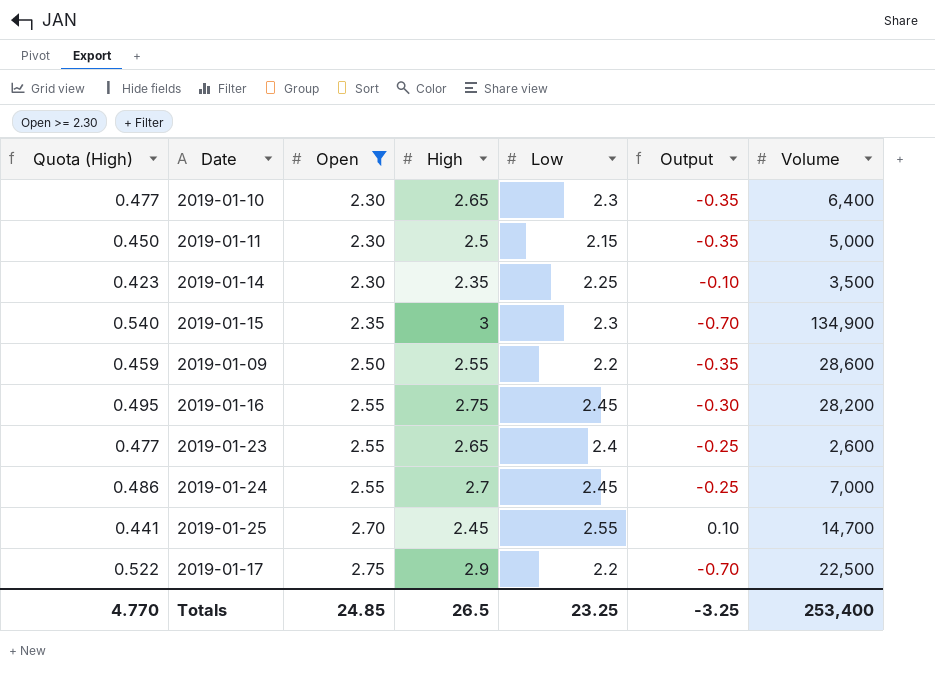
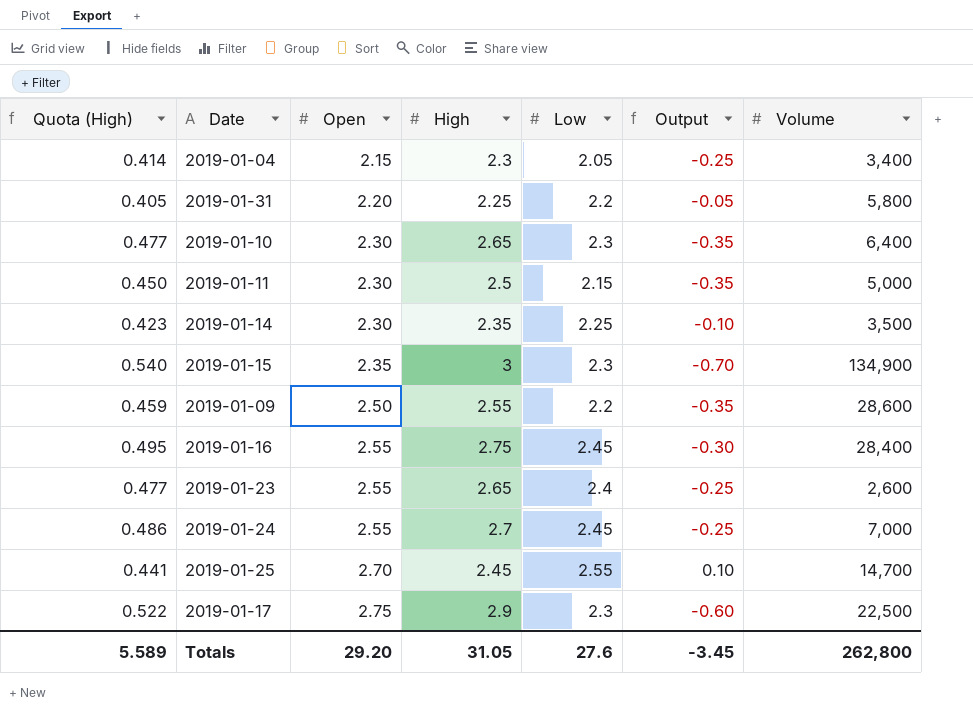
filter: Open >= 2.30 -> none
2019-01-16 | Volume: 28,200 -> 28,400
2019-01-17 | Low: 2.2 -> 2.3
2019-01-17 | Output: -0.70 -> -0.60
Totals | Quota (High): 4.770 -> 5.589
Totals | Open: 24.85 -> 29.20
Totals | High: 26.5 -> 31.05
Totals | Low: 23.25 -> 27.6
Totals | Output: -3.25 -> -3.45
Totals | Volume: 253,400 -> 262,800

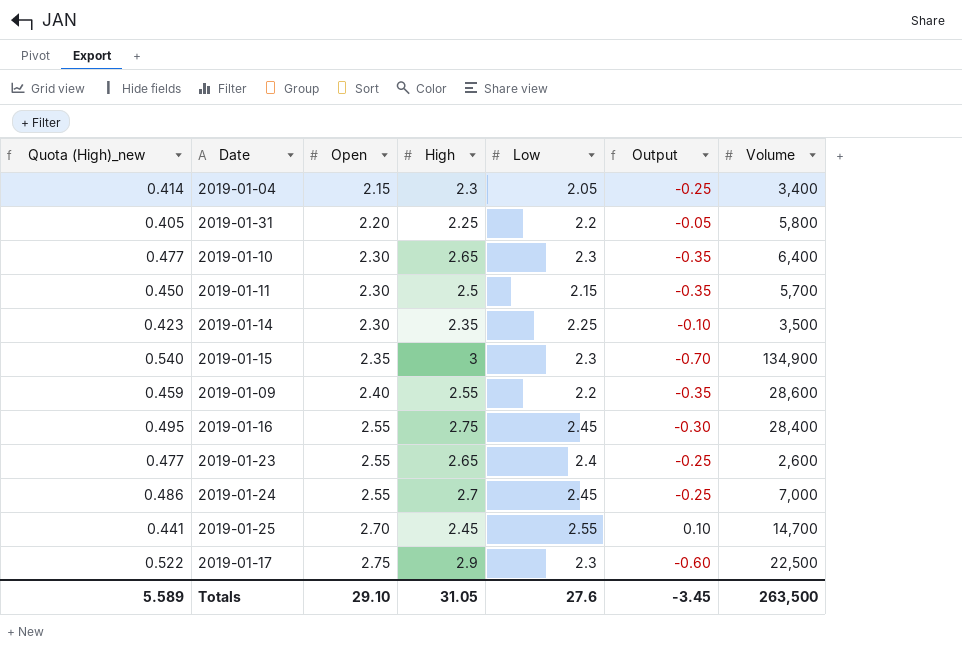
column name: Quota (High) -> Quota (High)_new
2019-01-11 | Volume: 5,000 -> 5,700
2019-01-09 | Open: 2.50 -> 2.40
Totals | Open: 29.20 -> 29.10
Totals | Volume: 262,800 -> 263,500

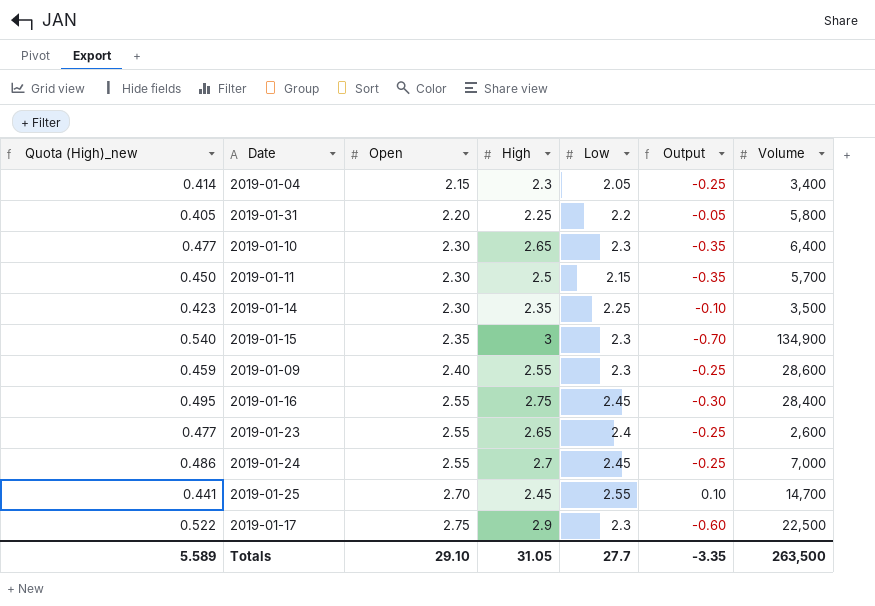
2019-01-09 | Low: 2.2 -> 2.3
2019-01-09 | Output: -0.35 -> -0.25
Totals | Low: 27.6 -> 27.7
Totals | Output: -3.45 -> -3.35

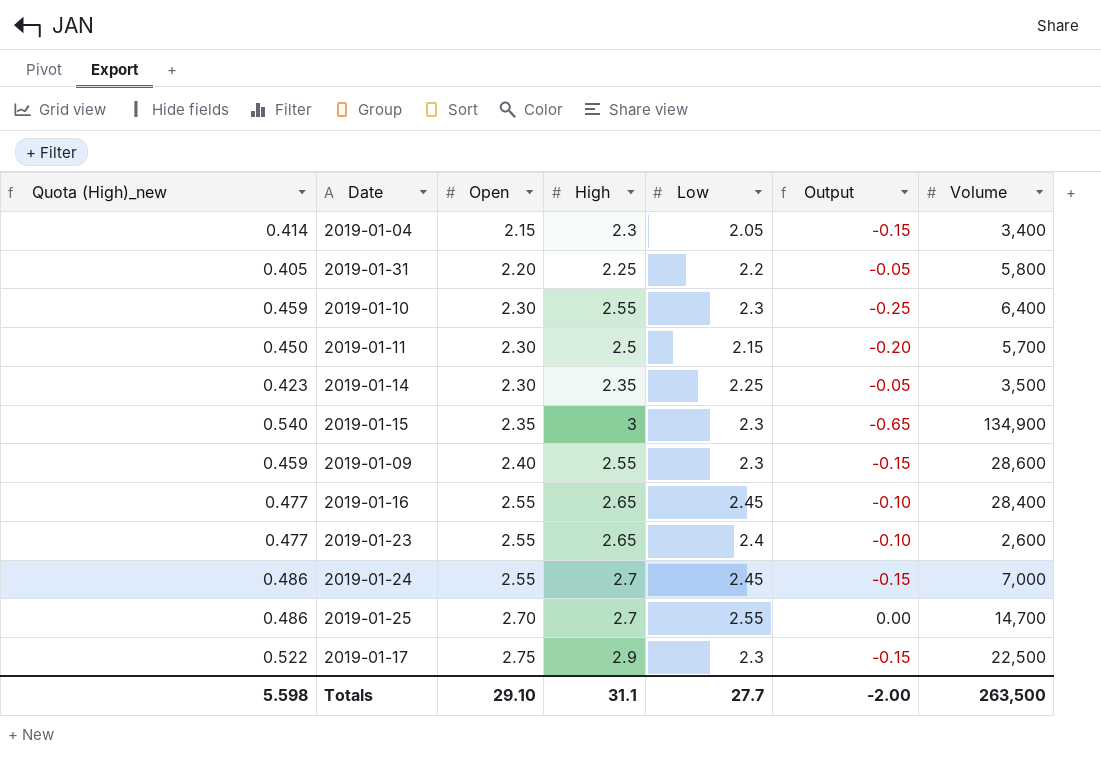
column Output | formula: [Low] - [High] -> [Open] - [High]
2019-01-10 | Quota (High)_new: 0.477 -> 0.459
2019-01-10 | High: 2.65 -> 2.55
2019-01-16 | Quota (High)_new: 0.495 -> 0.477
2019-01-16 | High: 2.75 -> 2.65
2019-01-25 | Quota (High)_new: 0.441 -> 0.486
2019-01-25 | High: 2.45 -> 2.7
Totals | Quota (High)_new: 5.589 -> 5.598
Totals | High: 31.05 -> 31.1
Totals | Output: -3.35 -> -2.00

